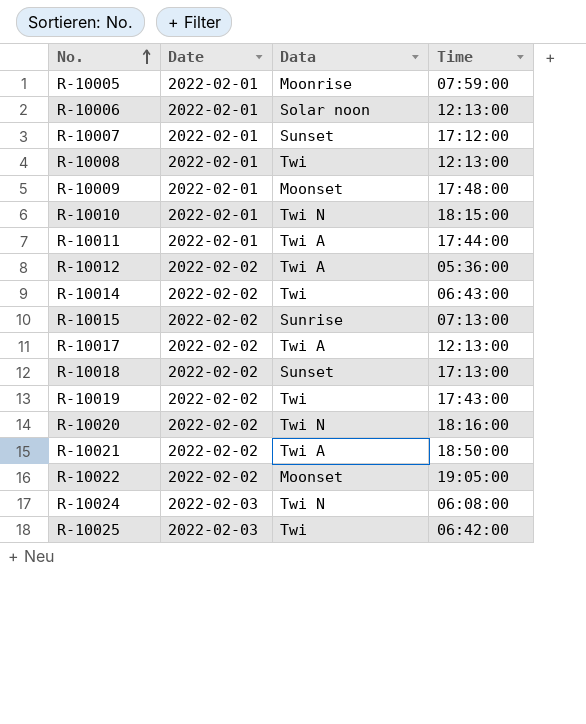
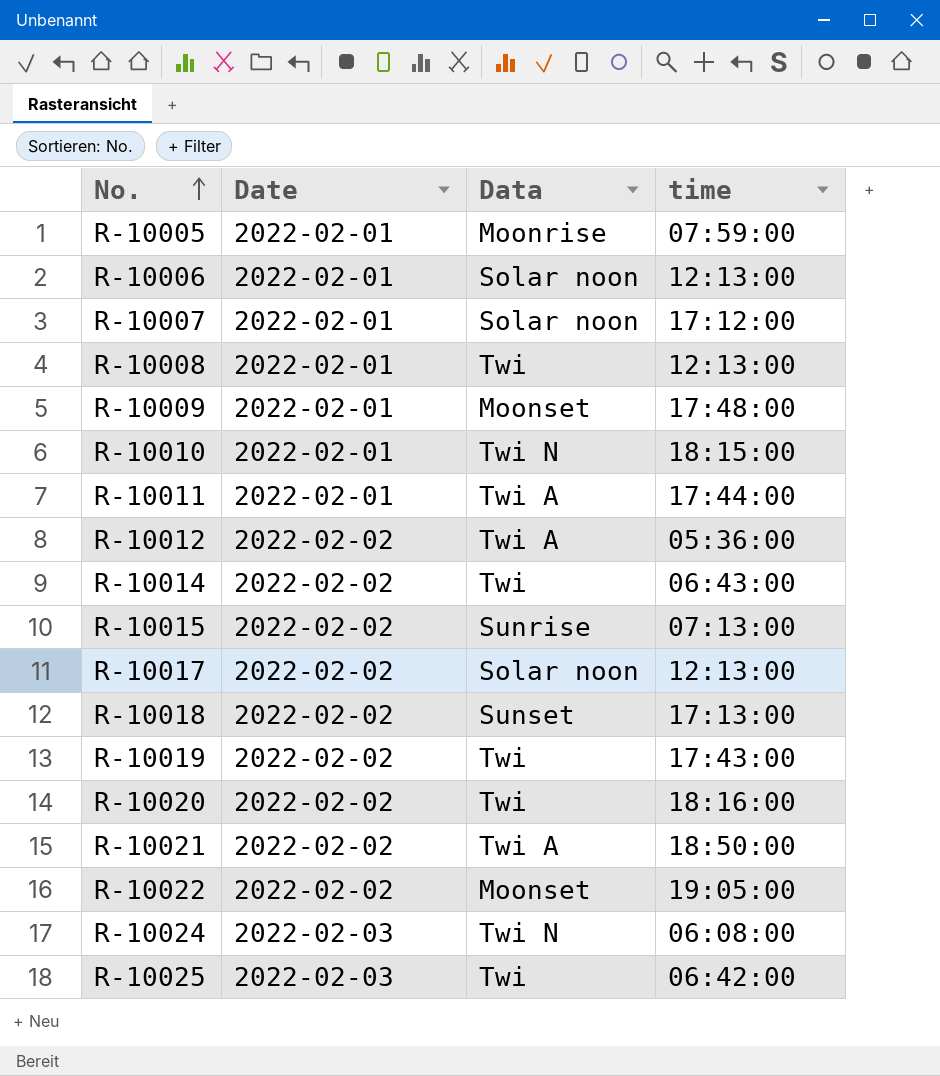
column name: Time -> time
R-10007 | Data: Sunset -> Solar noon
R-10017 | Data: Twi A -> Solar noon
R-10020 | Data: Twi N -> Twi

